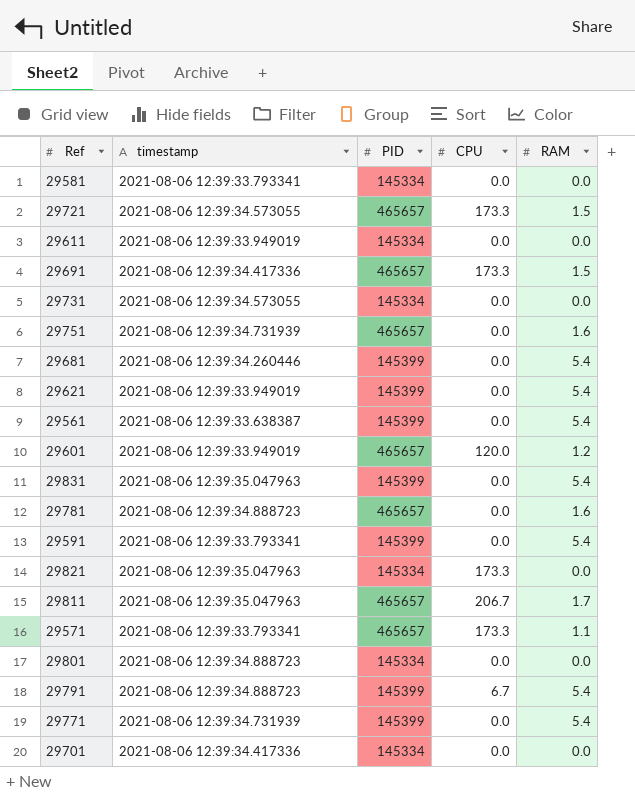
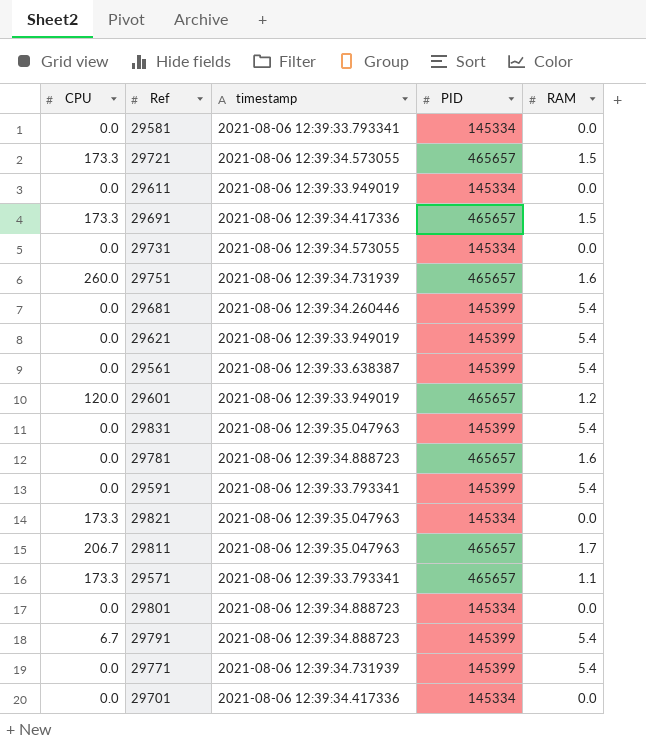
column CPU | position: 4 -> 1
29751 | CPU: 0.0 -> 260.0

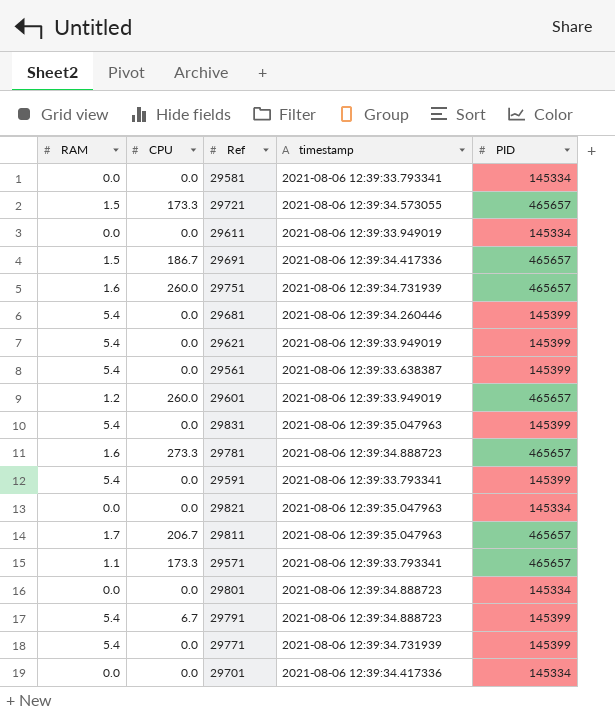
column RAM | position: 5 -> 1
row 29731: 0.0 | 2021-08-06 12:39:34.573055 | 145334 | 0.0 -> none
29691 | CPU: 173.3 -> 186.7
29601 | CPU: 120.0 -> 260.0
29781 | CPU: 0.0 -> 273.3
29821 | CPU: 173.3 -> 0.0

